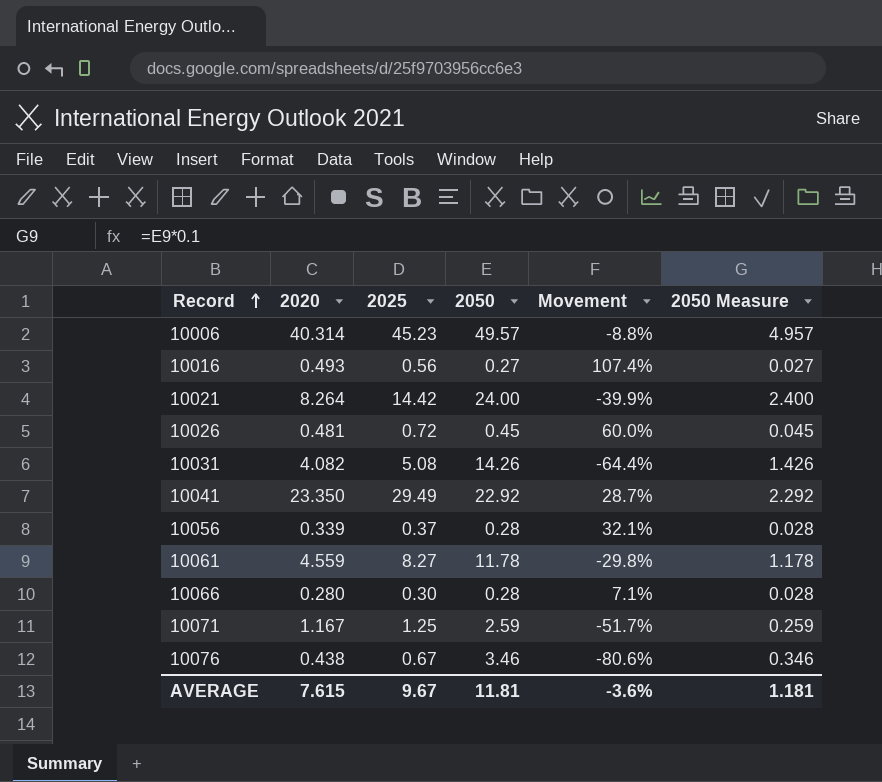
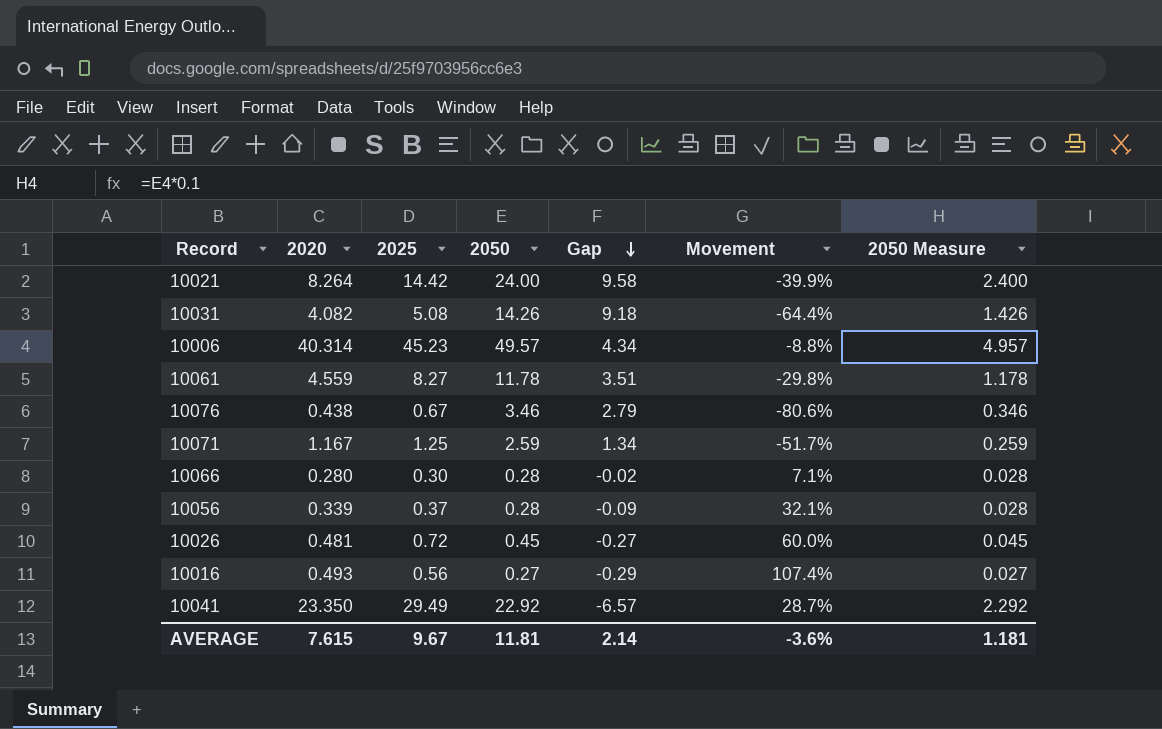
row order: Record ascending -> Gap descending
column Gap | formula: none -> [2050] - [2025]

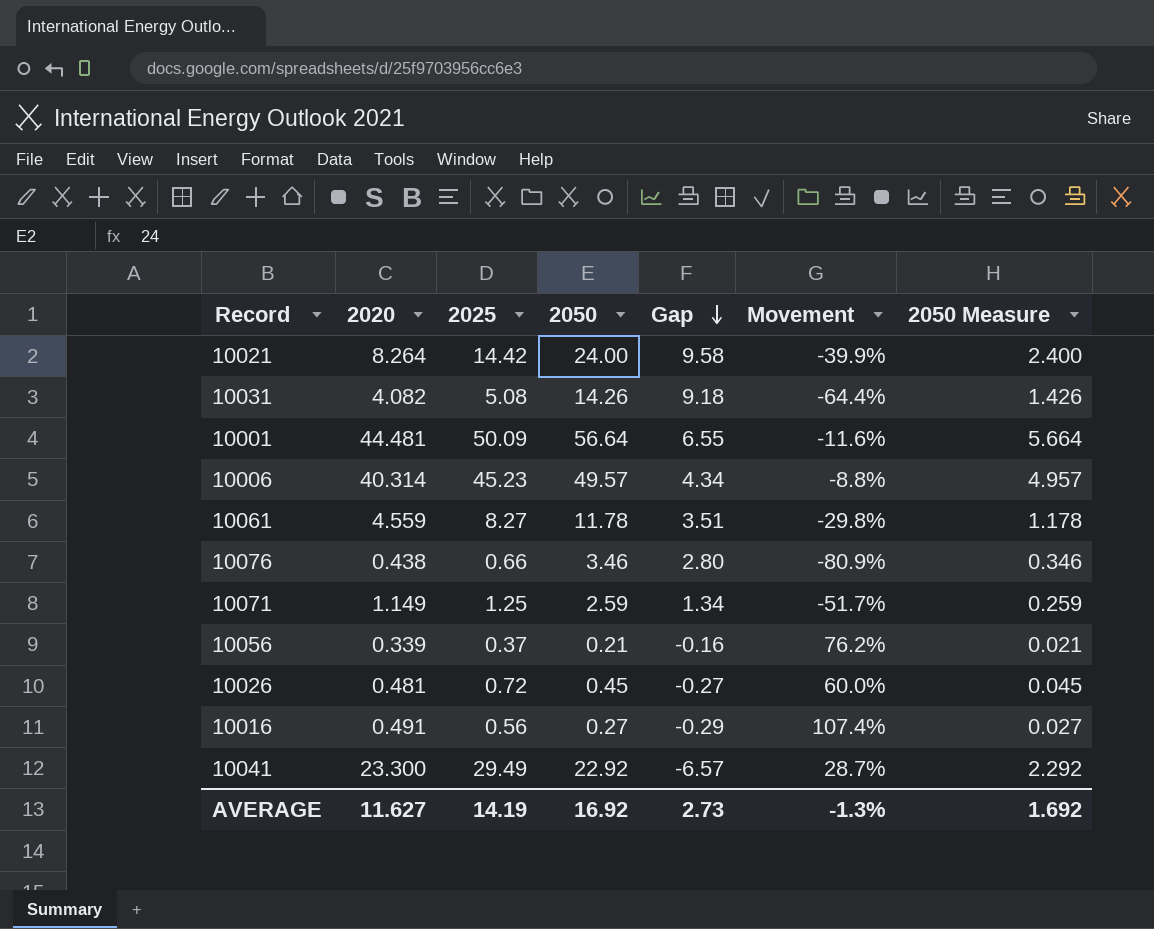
row 10066: 0.280 | 0.30 | 0.28 | -0.02 | 7.1% | 0.028 -> none
row 10001: none -> 44.481 | 50.09 | 56.64 | 6.55 | -11.6% | 5.664
10076 | 2025: 0.67 -> 0.66
10076 | Gap: 2.79 -> 2.80
10076 | Movement: -80.6% -> -80.9%
10071 | 2020: 1.167 -> 1.149
10056 | 2050: 0.28 -> 0.21
10056 | Gap: -0.09 -> -0.16
10056 | Movement: 32.1% -> 76.2%
10056 | 2050 Measure: 0.028 -> 0.021
10016 | 2020: 0.493 -> 0.491
10041 | 2020: 23.350 -> 23.300
AVERAGE | 2020: 7.615 -> 11.627
AVERAGE | 2025: 9.67 -> 14.19
AVERAGE | 2050: 11.81 -> 16.92
AVERAGE | Gap: 2.14 -> 2.73
AVERAGE | Movement: -3.6% -> -1.3%
AVERAGE | 2050 Measure: 1.181 -> 1.692

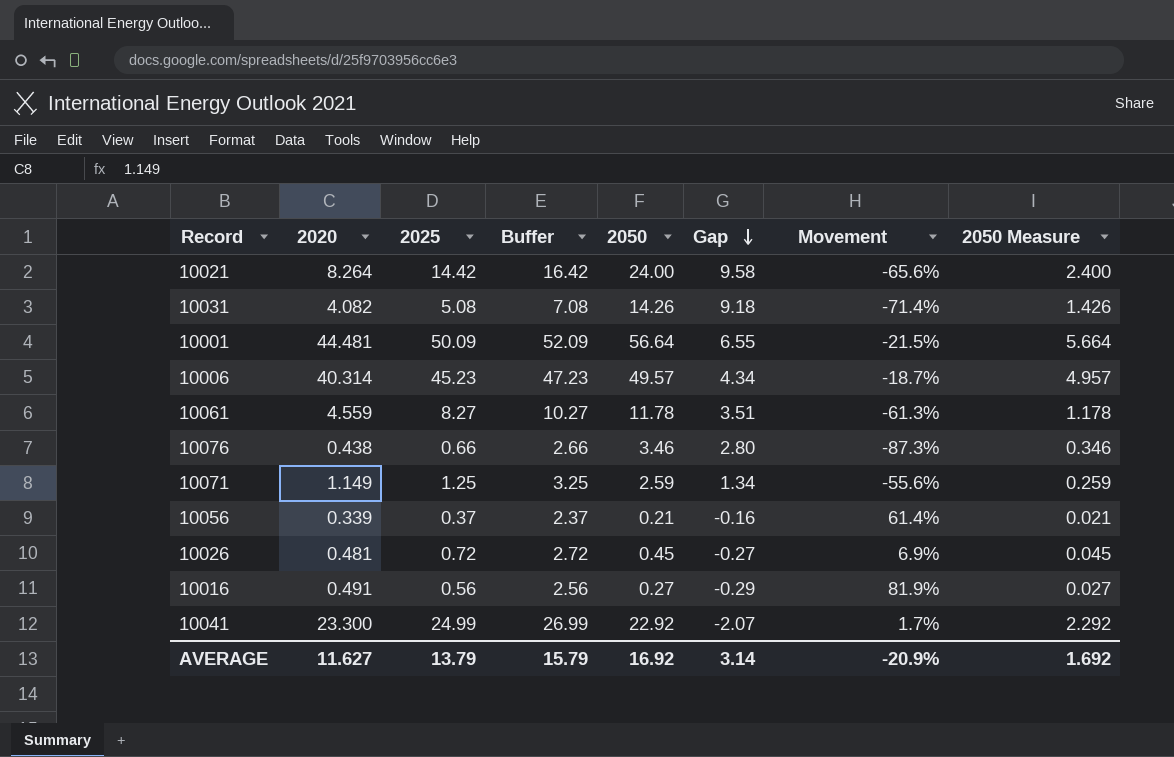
column Buffer | formula: none -> [2025] + 2
column Movement | formula: ([2025] - [2050]) / [2050] -> ([2020] - [2050]) / [2050]
10041 | 2025: 29.49 -> 24.99
10041 | Gap: -6.57 -> -2.07
AVERAGE | 2025: 14.19 -> 13.79
AVERAGE | Gap: 2.73 -> 3.14
AVERAGE | Movement: -1.3% -> -20.9%

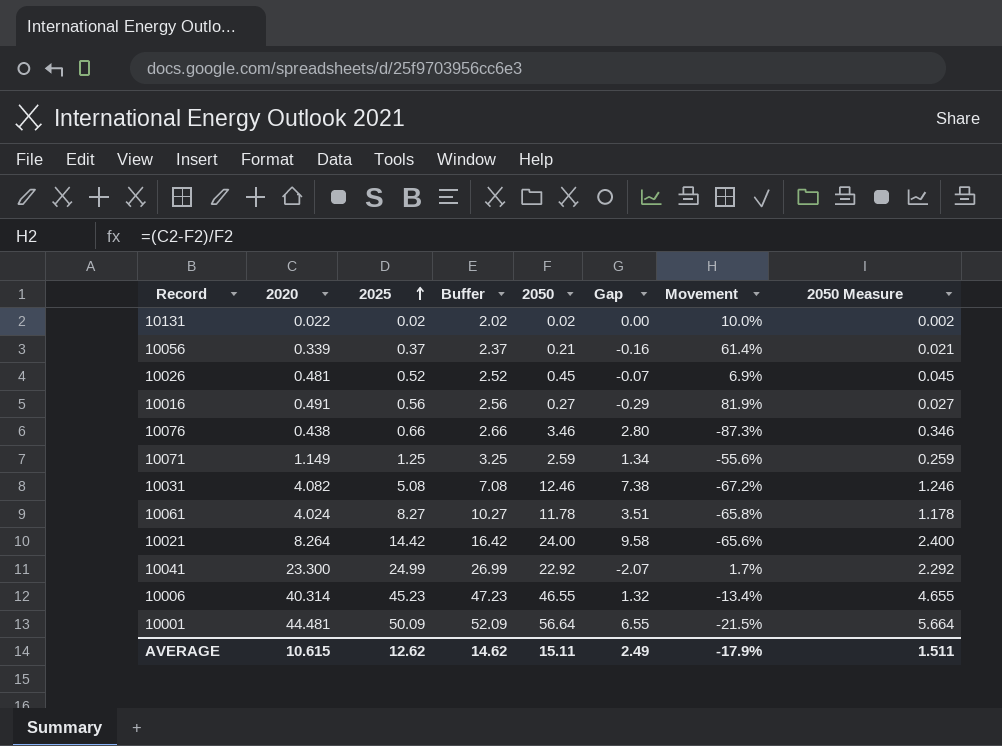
row order: Gap descending -> 2025 ascending
row 10131: none -> 0.022 | 0.02 | 2.02 | 0.02 | 0.00 | 10.0% | 0.002
10026 | 2025: 0.72 -> 0.52
10026 | Buffer: 2.72 -> 2.52
10026 | Gap: -0.27 -> -0.07
10031 | 2050: 14.26 -> 12.46
10031 | Gap: 9.18 -> 7.38
10031 | Movement: -71.4% -> -67.2%
10031 | 2050 Measure: 1.426 -> 1.246
10061 | 2020: 4.559 -> 4.024
10061 | Movement: -61.3% -> -65.8%
10006 | 2050: 49.57 -> 46.55
10006 | Gap: 4.34 -> 1.32
10006 | Movement: -18.7% -> -13.4%
10006 | 2050 Measure: 4.957 -> 4.655
AVERAGE | 2020: 11.627 -> 10.615
AVERAGE | 2025: 13.79 -> 12.62
AVERAGE | Buffer: 15.79 -> 14.62
AVERAGE | 2050: 16.92 -> 15.11
AVERAGE | Gap: 3.14 -> 2.49
AVERAGE | Movement: -20.9% -> -17.9%
AVERAGE | 2050 Measure: 1.692 -> 1.511

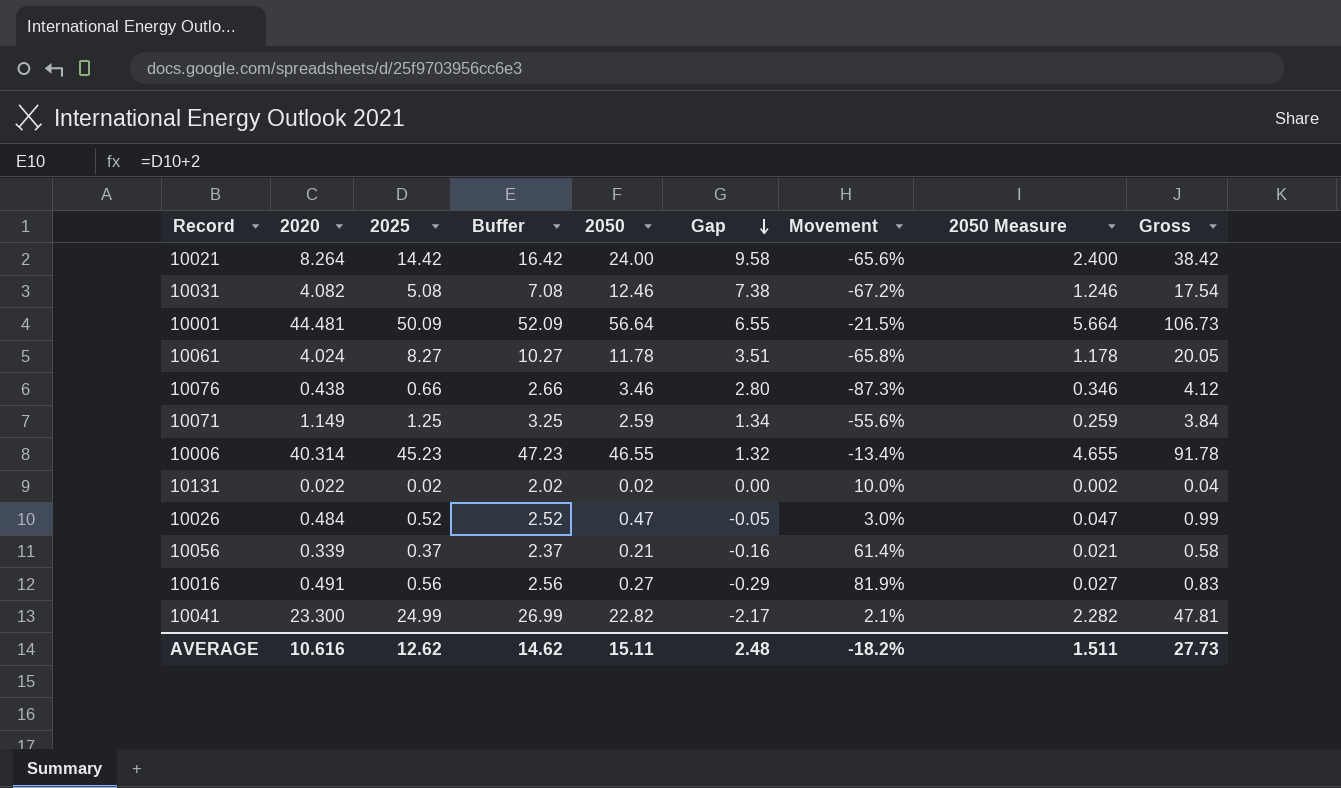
row order: 2025 ascending -> Gap descending
column Gross | formula: none -> [2025] + [2050]
10026 | 2020: 0.481 -> 0.484
10026 | 2050: 0.45 -> 0.47
10026 | Gap: -0.07 -> -0.05
10026 | Movement: 6.9% -> 3.0%
10026 | 2050 Measure: 0.045 -> 0.047
10041 | 2050: 22.92 -> 22.82
10041 | Gap: -2.07 -> -2.17
10041 | Movement: 1.7% -> 2.1%
10041 | 2050 Measure: 2.292 -> 2.282
AVERAGE | 2020: 10.615 -> 10.616
AVERAGE | Gap: 2.49 -> 2.48
AVERAGE | Movement: -17.9% -> -18.2%

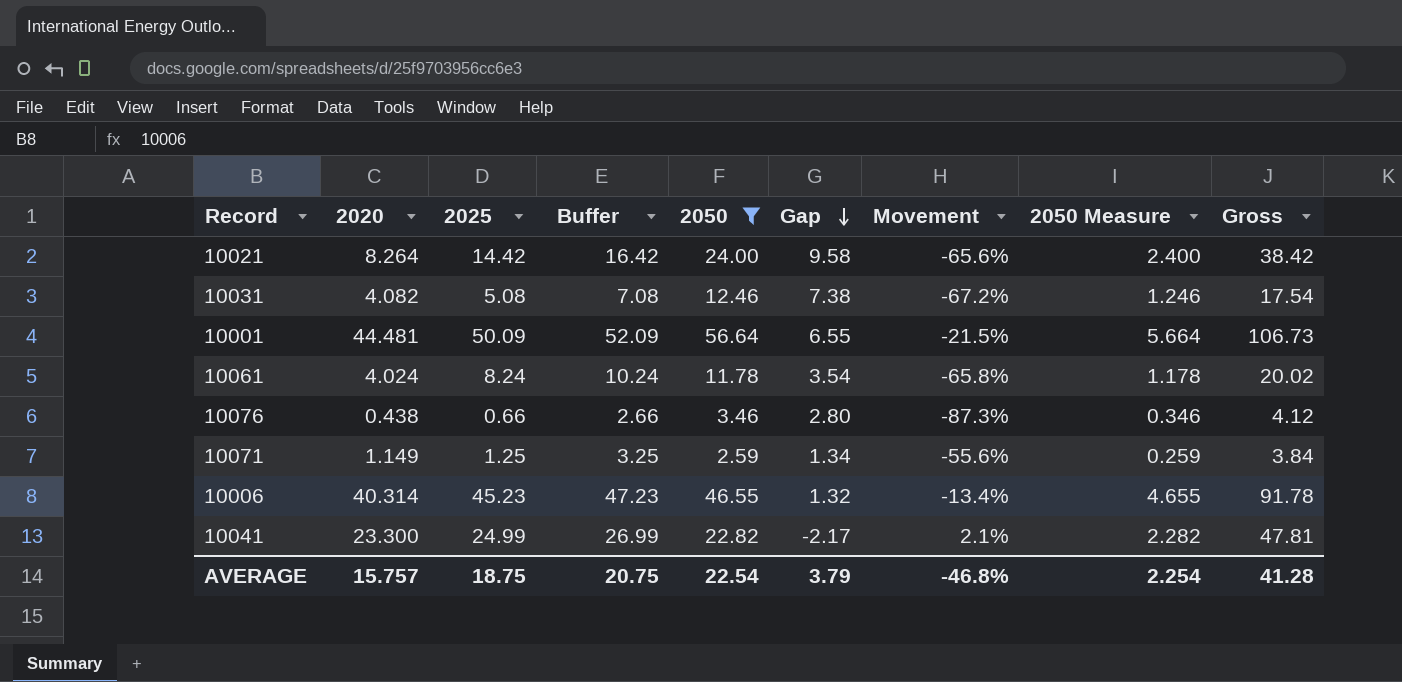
filter: none -> 2050 >= 2.59
10061 | 2025: 8.27 -> 8.24
10061 | Buffer: 10.27 -> 10.24
10061 | Gap: 3.51 -> 3.54
10061 | Gross: 20.05 -> 20.02
AVERAGE | 2020: 10.616 -> 15.757
AVERAGE | 2025: 12.62 -> 18.75
AVERAGE | Buffer: 14.62 -> 20.75
AVERAGE | 2050: 15.11 -> 22.54
AVERAGE | Gap: 2.48 -> 3.79
AVERAGE | Movement: -18.2% -> -46.8%
AVERAGE | 2050 Measure: 1.511 -> 2.254
AVERAGE | Gross: 27.73 -> 41.28

